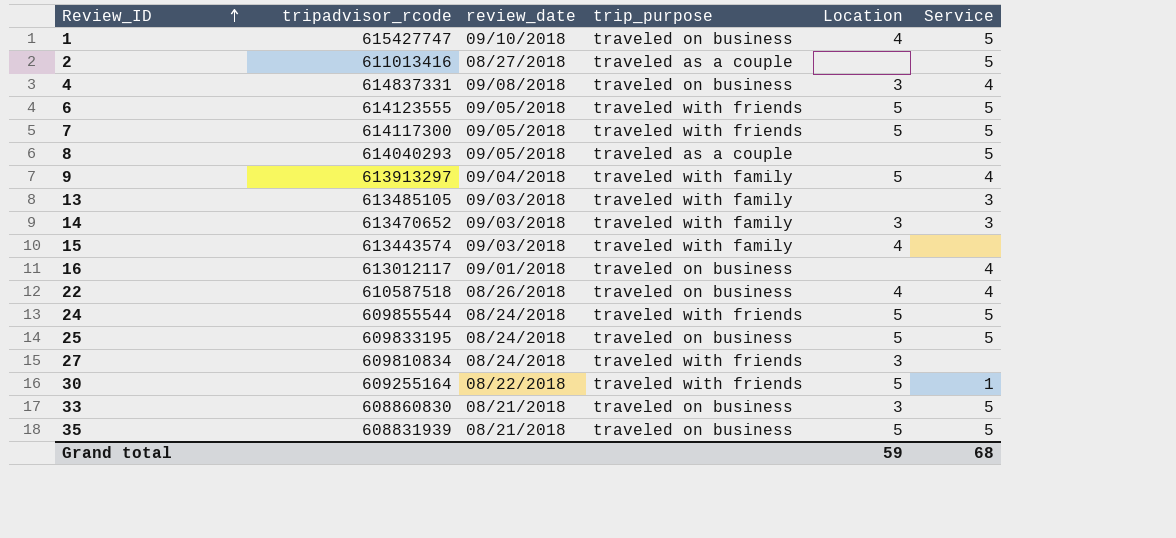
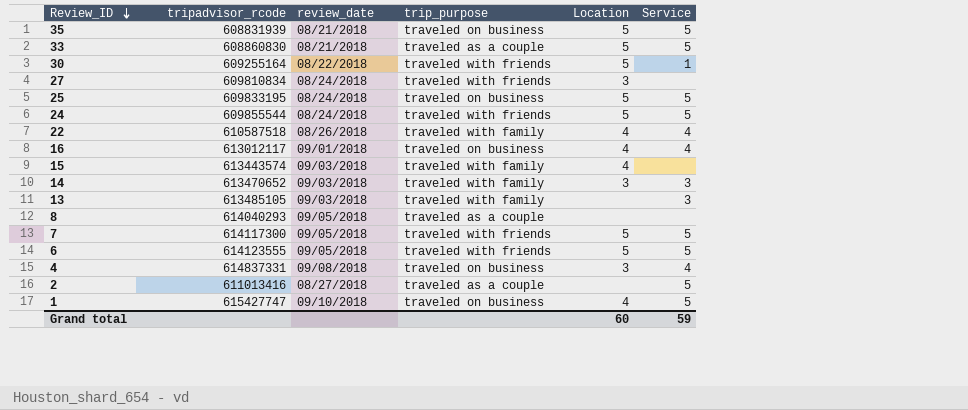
row order: Review_ID ascending -> Review_ID descending
row 9: 613913297 | 09/04/2018 | traveled with family | 5 | 4 -> none
33 | trip_purpose: traveled on business -> traveled as a couple
33 | Location: 3 -> 5
22 | trip_purpose: traveled on business -> traveled with family
16 | Location: none -> 4
8 | Service: 5 -> none
Grand total | Location: 59 -> 60
Grand total | Service: 68 -> 59

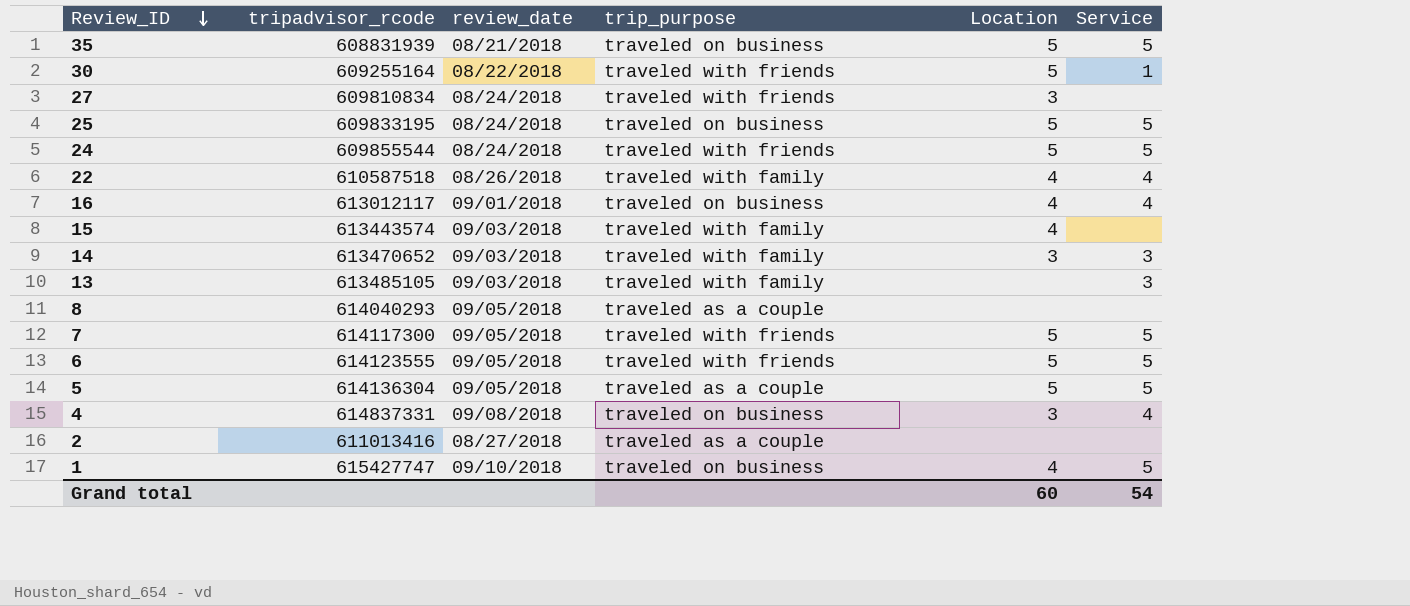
row 33: 608860830 | 08/21/2018 | traveled as a couple | 5 | 5 -> none
row 5: none -> 614136304 | 09/05/2018 | traveled as a couple | 5 | 5
2 | Service: 5 -> none
Grand total | Service: 59 -> 54

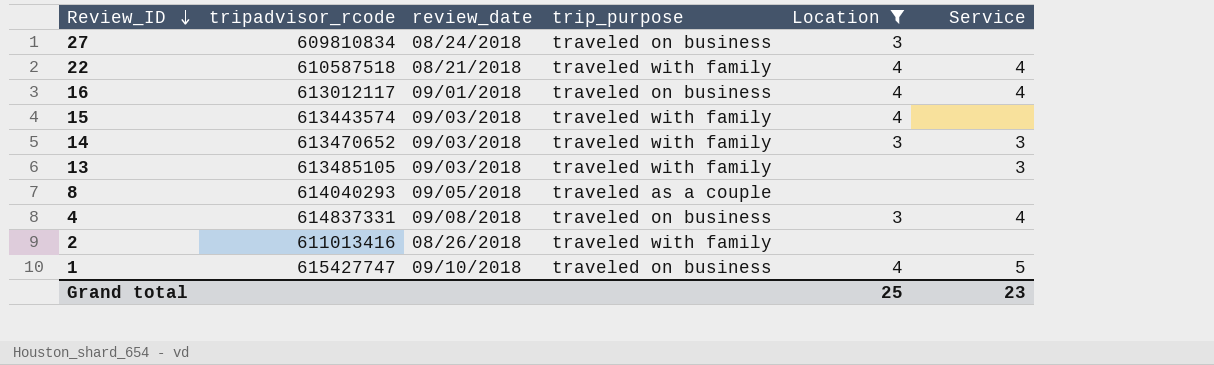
filter: none -> Location != 5
27 | trip_purpose: traveled with friends -> traveled on business
22 | review_date: 08/26/2018 -> 08/21/2018
2 | review_date: 08/27/2018 -> 08/26/2018
2 | trip_purpose: traveled as a couple -> traveled with family
Grand total | Location: 60 -> 25
Grand total | Service: 54 -> 23

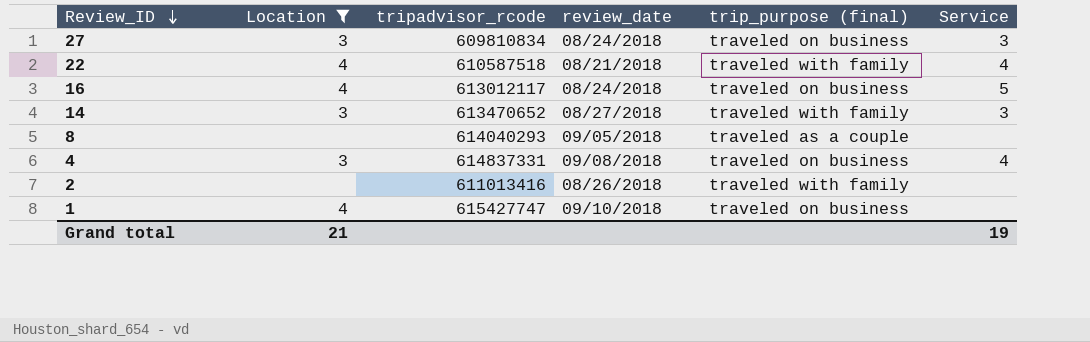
column Location | position: 5 -> 2
column name: trip_purpose -> trip_purpose (final)
row 15: 613443574 | 09/03/2018 | traveled with family | 4 | none -> none
row 13: 613485105 | 09/03/2018 | traveled with family | none | 3 -> none
27 | Service: none -> 3
16 | review_date: 09/01/2018 -> 08/24/2018
16 | Service: 4 -> 5
14 | review_date: 09/03/2018 -> 08/27/2018
1 | Service: 5 -> none
Grand total | Location: 25 -> 21
Grand total | Service: 23 -> 19

